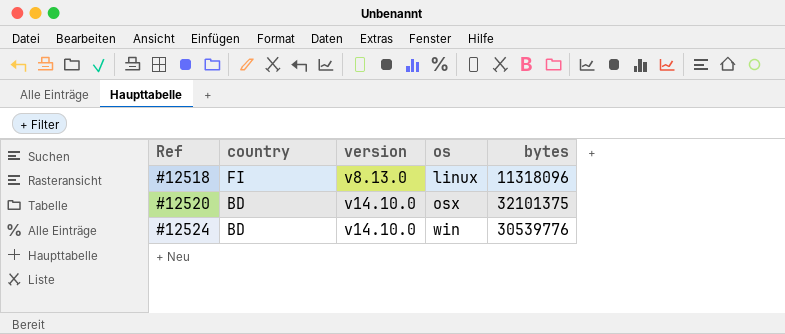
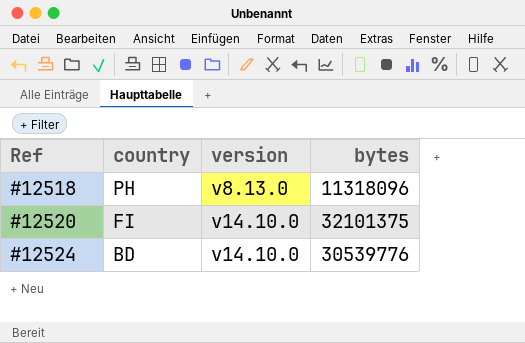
column os | position: 4 -> none
#12518 | country: FI -> PH
#12520 | country: BD -> FI

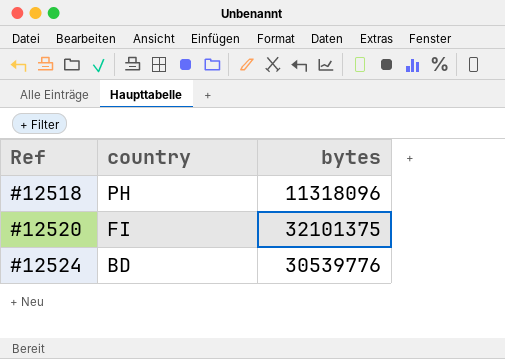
column version | position: 3 -> none

